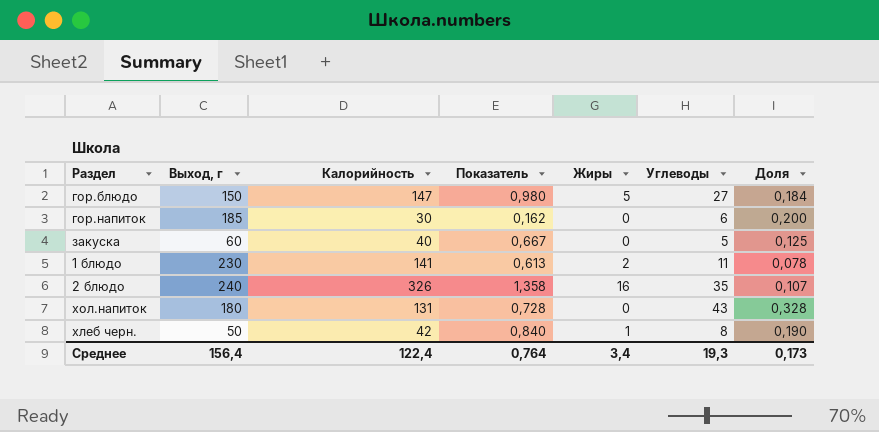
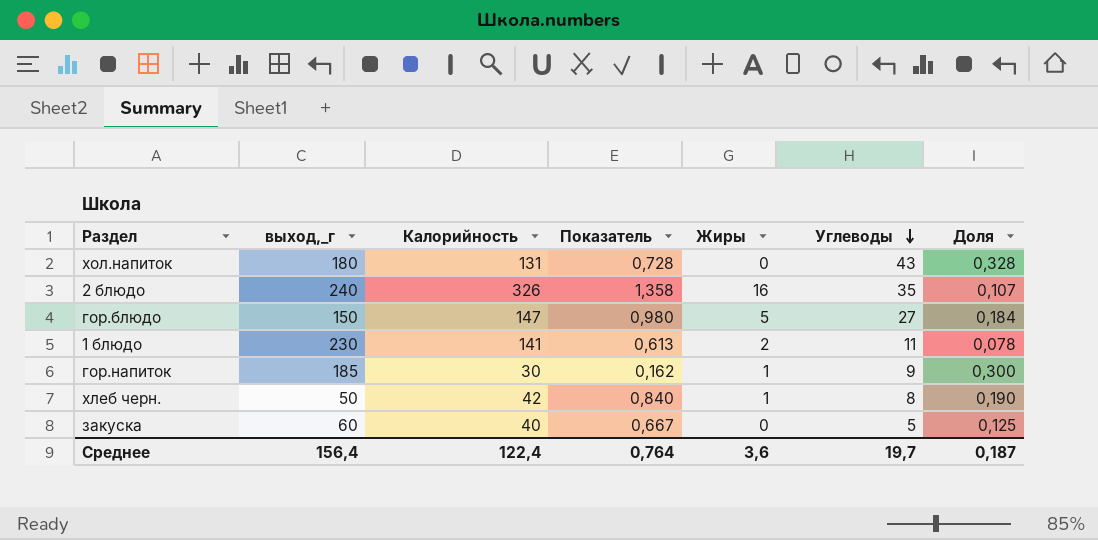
row order: none -> Углеводы descending
column name: Выход, г -> выход,_г
гор.напиток | Жиры: 0 -> 1
гор.напиток | Углеводы: 6 -> 9
гор.напиток | Доля: 0,200 -> 0,300
Среднее | Жиры: 3,4 -> 3,6
Среднее | Углеводы: 19,3 -> 19,7
Среднее | Доля: 0,173 -> 0,187

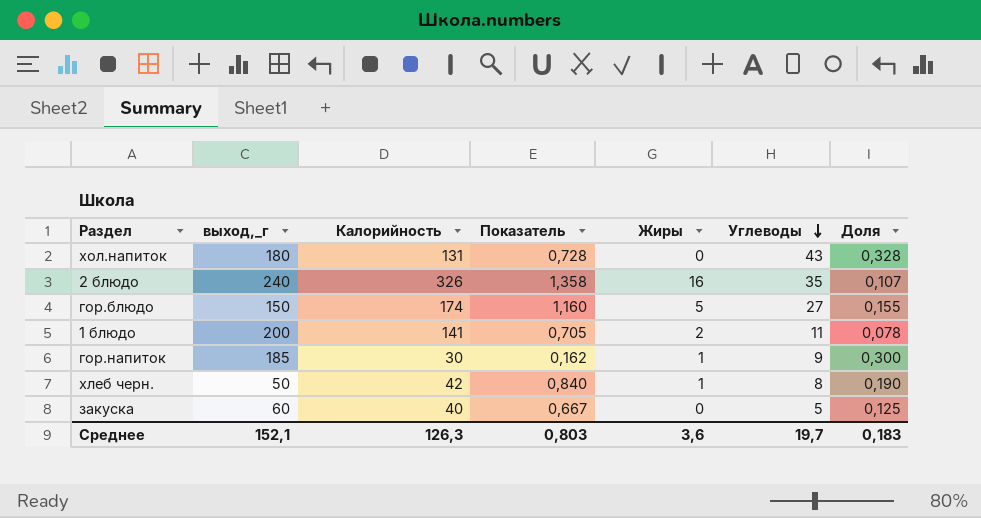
гор.блюдо | Калорийность: 147 -> 174
гор.блюдо | Показатель: 0,980 -> 1,160
гор.блюдо | Доля: 0,184 -> 0,155
1 блюдо | выход,_г: 230 -> 200
1 блюдо | Показатель: 0,613 -> 0,705
Среднее | выход,_г: 156,4 -> 152,1
Среднее | Калорийность: 122,4 -> 126,3
Среднее | Показатель: 0,764 -> 0,803
Среднее | Доля: 0,187 -> 0,183

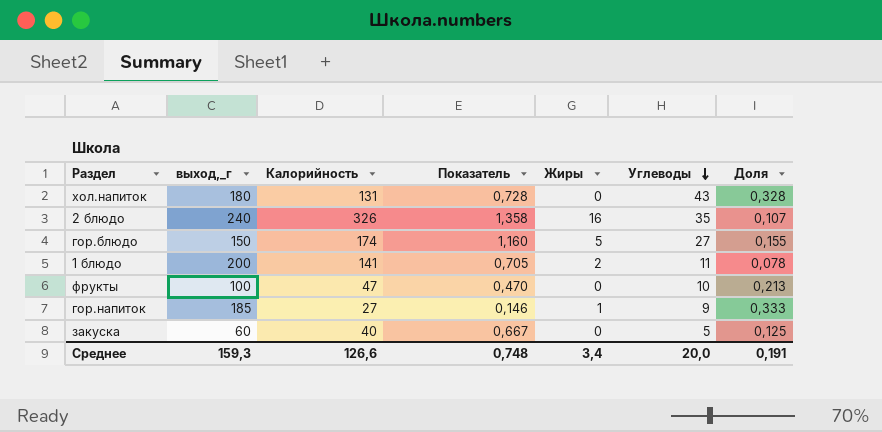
row хлеб черн.: 50 | 42 | 0,840 | 1 | 8 | 0,190 -> none
row фрукты: none -> 100 | 47 | 0,470 | 0 | 10 | 0,213
гор.напиток | Калорийность: 30 -> 27
гор.напиток | Показатель: 0,162 -> 0,146
гор.напиток | Доля: 0,300 -> 0,333
Среднее | выход,_г: 152,1 -> 159,3
Среднее | Калорийность: 126,3 -> 126,6
Среднее | Показатель: 0,803 -> 0,748
Среднее | Жиры: 3,6 -> 3,4
Среднее | Углеводы: 19,7 -> 20,0
Среднее | Доля: 0,183 -> 0,191

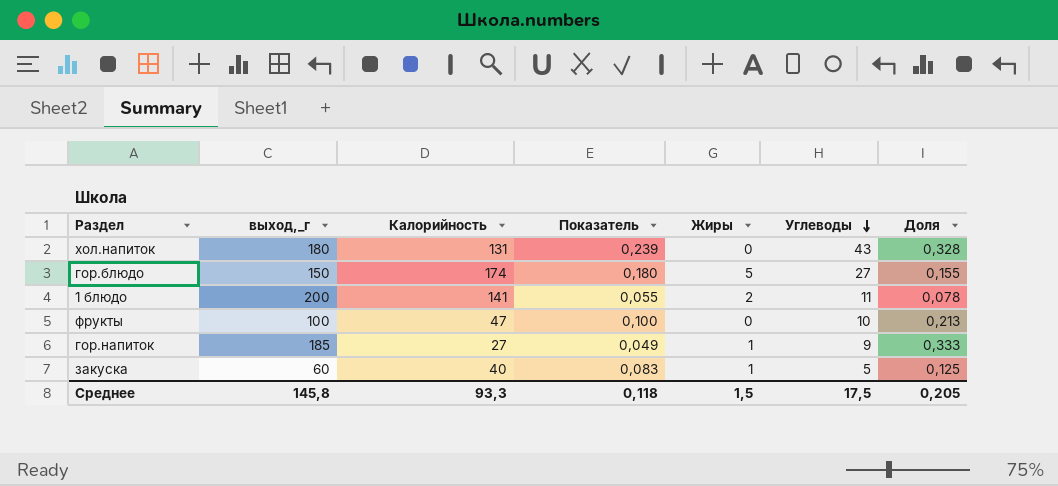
column Показатель | formula: [Калорийность] / [выход,_г] -> [Углеводы] / [выход,_г]
row 2 блюдо: 240 | 326 | 1,358 | 16 | 35 | 0,107 -> none
закуска | Жиры: 0 -> 1
Среднее | выход,_г: 159,3 -> 145,8
Среднее | Калорийность: 126,6 -> 93,3
Среднее | Показатель: 0,748 -> 0,118
Среднее | Жиры: 3,4 -> 1,5
Среднее | Углеводы: 20,0 -> 17,5
Среднее | Доля: 0,191 -> 0,205

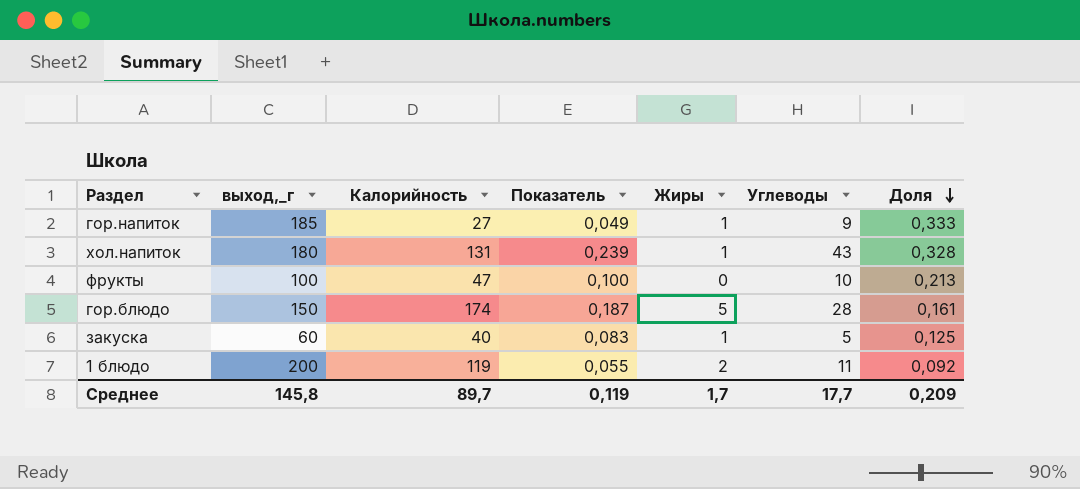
row order: Углеводы descending -> Доля descending
хол.напиток | Жиры: 0 -> 1
гор.блюдо | Показатель: 0,180 -> 0,187
гор.блюдо | Углеводы: 27 -> 28
гор.блюдо | Доля: 0,155 -> 0,161
1 блюдо | Калорийность: 141 -> 119
1 блюдо | Доля: 0,078 -> 0,092
Среднее | Калорийность: 93,3 -> 89,7
Среднее | Показатель: 0,118 -> 0,119
Среднее | Жиры: 1,5 -> 1,7
Среднее | Углеводы: 17,5 -> 17,7
Среднее | Доля: 0,205 -> 0,209

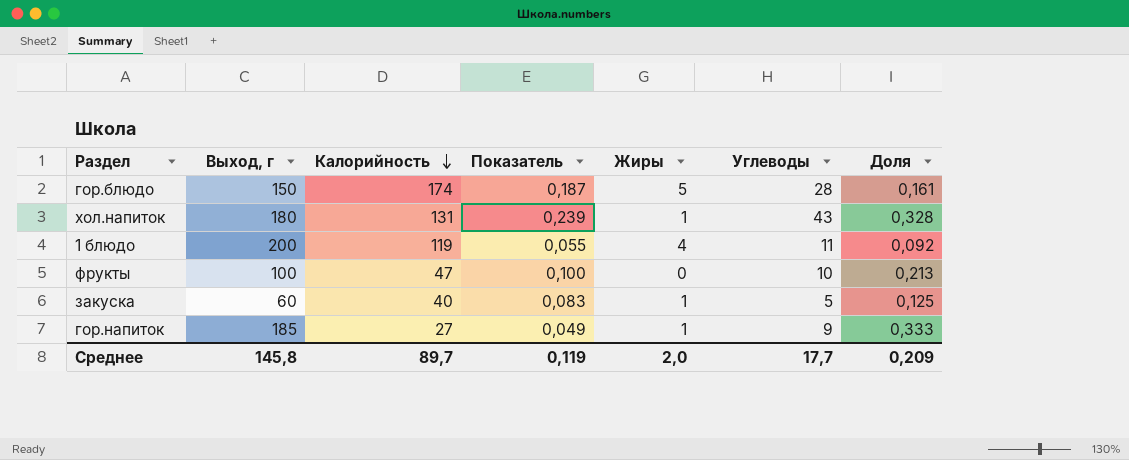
row order: Доля descending -> Калорийность descending
column name: выход,_г -> Выход, г
1 блюдо | Жиры: 2 -> 4
Среднее | Жиры: 1,7 -> 2,0

